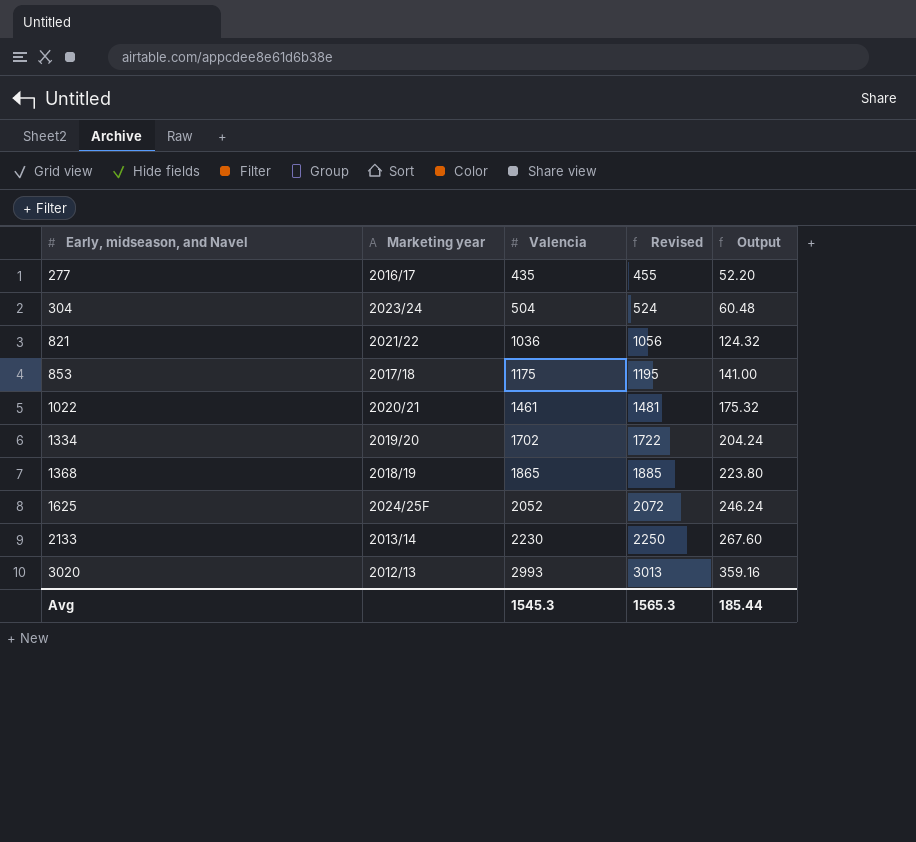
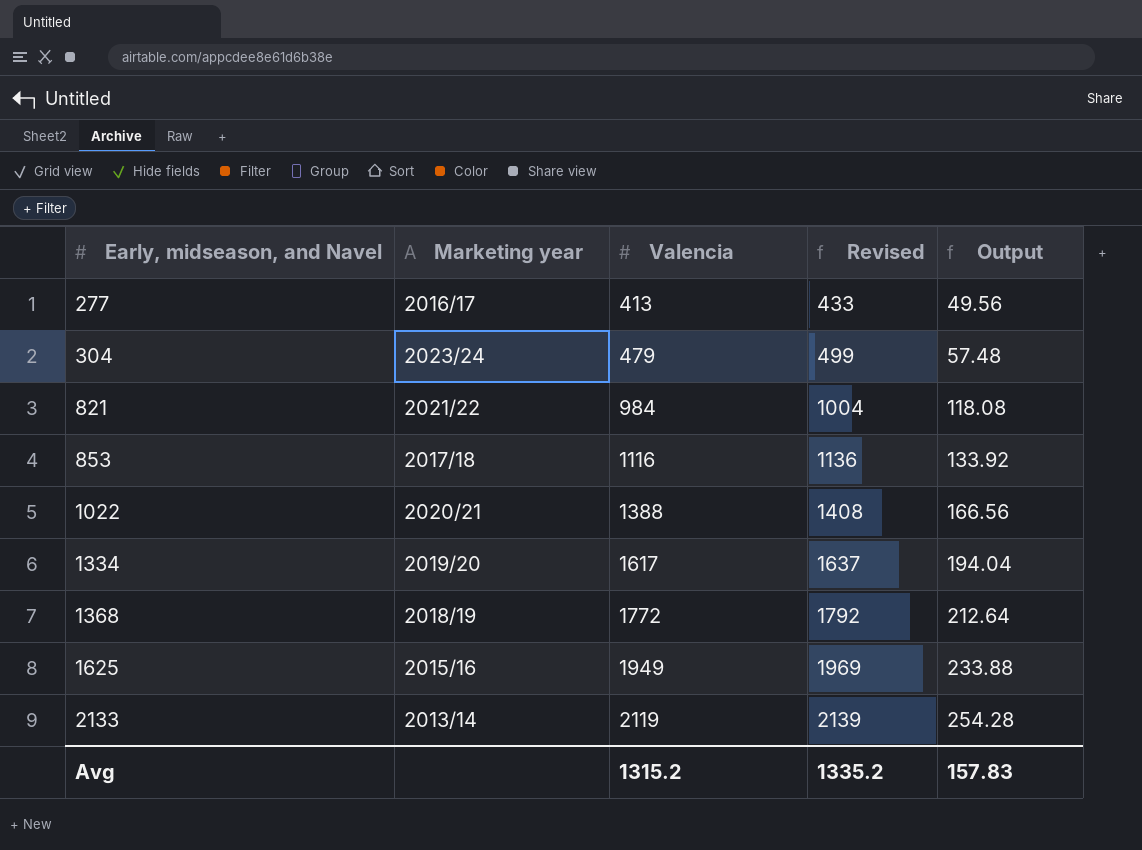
row 3020: 2012/13 | 2993 | 3013 | 359.16 -> none
277 | Valencia: 435 -> 413
277 | Revised: 455 -> 433
277 | Output: 52.20 -> 49.56
304 | Valencia: 504 -> 479
304 | Revised: 524 -> 499
304 | Output: 60.48 -> 57.48
821 | Valencia: 1036 -> 984
821 | Revised: 1056 -> 1004
821 | Output: 124.32 -> 118.08
853 | Valencia: 1175 -> 1116
853 | Revised: 1195 -> 1136
853 | Output: 141.00 -> 133.92
1022 | Valencia: 1461 -> 1388
1022 | Revised: 1481 -> 1408
1022 | Output: 175.32 -> 166.56
1334 | Valencia: 1702 -> 1617
1334 | Revised: 1722 -> 1637
1334 | Output: 204.24 -> 194.04
1368 | Valencia: 1865 -> 1772
1368 | Revised: 1885 -> 1792
1368 | Output: 223.80 -> 212.64
1625 | Marketing year: 2024/25F -> 2015/16
1625 | Valencia: 2052 -> 1949
1625 | Revised: 2072 -> 1969
1625 | Output: 246.24 -> 233.88
2133 | Valencia: 2230 -> 2119
2133 | Revised: 2250 -> 2139
2133 | Output: 267.60 -> 254.28
Avg | Valencia: 1545.3 -> 1315.2
Avg | Revised: 1565.3 -> 1335.2
Avg | Output: 185.44 -> 157.83

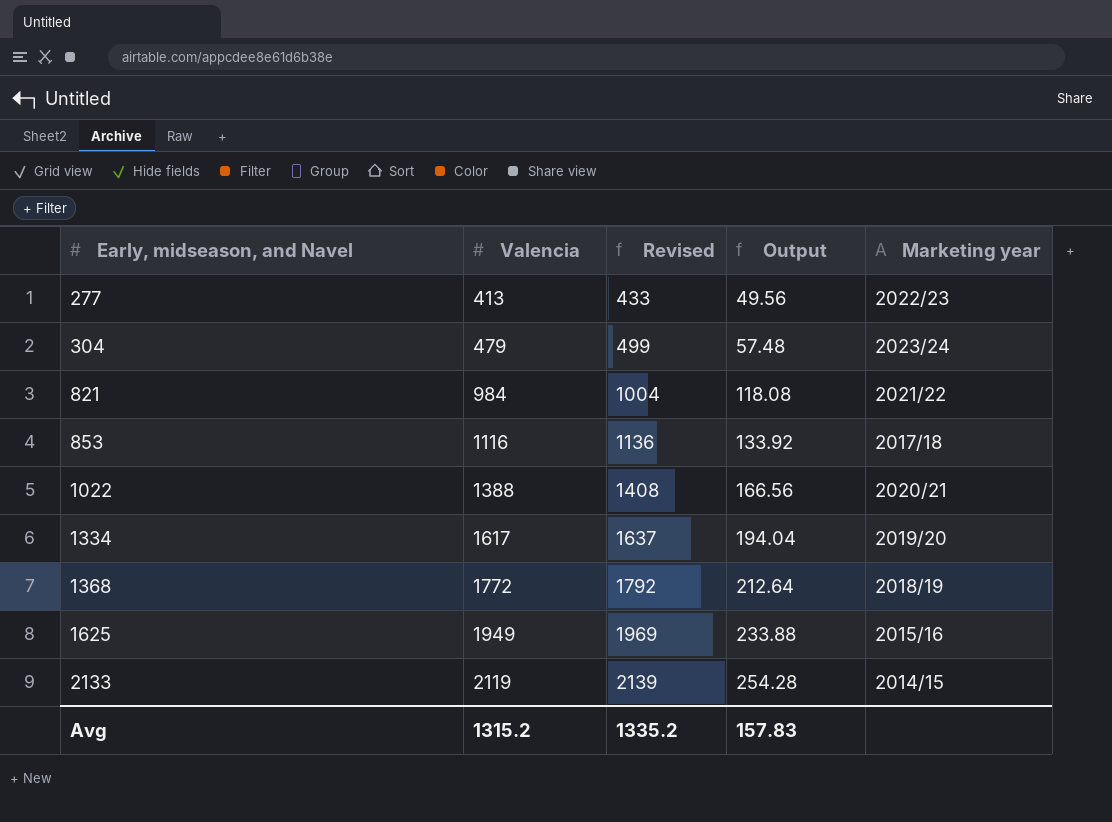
column Marketing year | position: 2 -> 5
277 | Marketing year: 2016/17 -> 2022/23
2133 | Marketing year: 2013/14 -> 2014/15

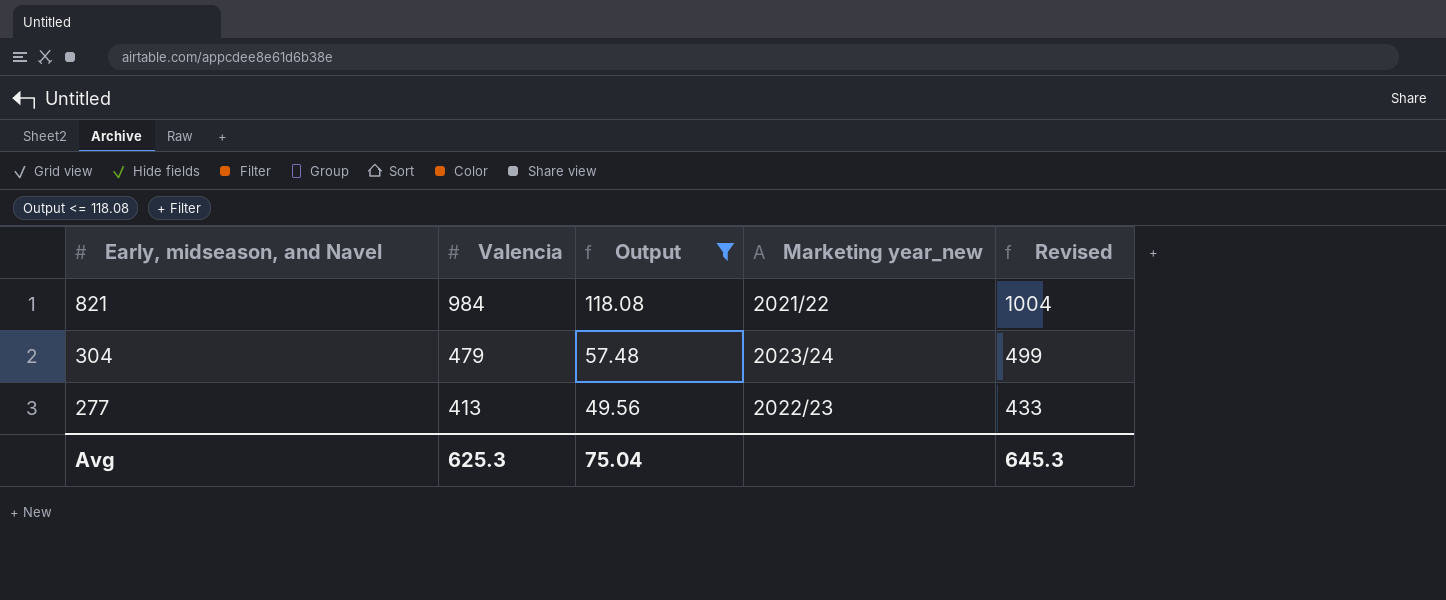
filter: none -> Output <= 118.08
row order: Early, midseason, and Navel ascending -> Early, midseason, and Navel descending
column name: Marketing year -> Marketing year_new
column Revised | position: 3 -> 5
Avg | Valencia: 1315.2 -> 625.3
Avg | Output: 157.83 -> 75.04
Avg | Revised: 1335.2 -> 645.3

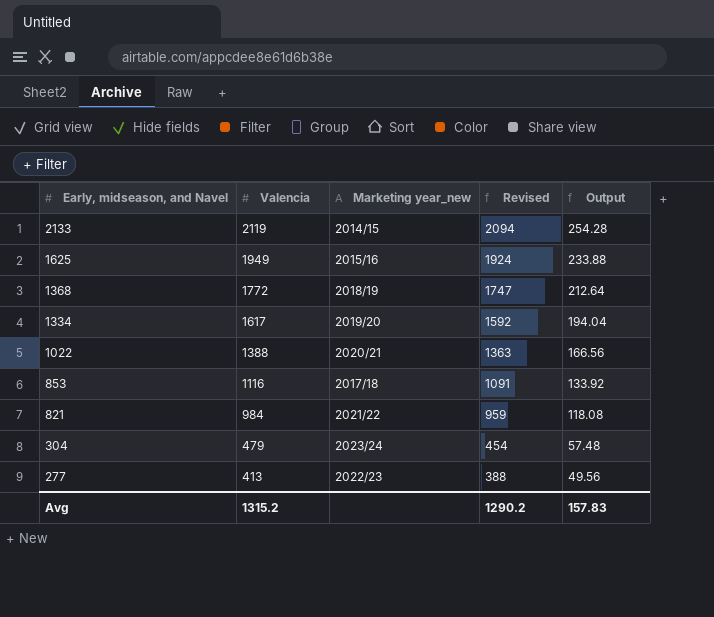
filter: Output <= 118.08 -> none
column Revised | formula: [Valencia] + 20 -> [Valencia] - 25
column Output | position: 3 -> 5
Avg | Valencia: 625.3 -> 1315.2
Avg | Revised: 645.3 -> 1290.2
Avg | Output: 75.04 -> 157.83

